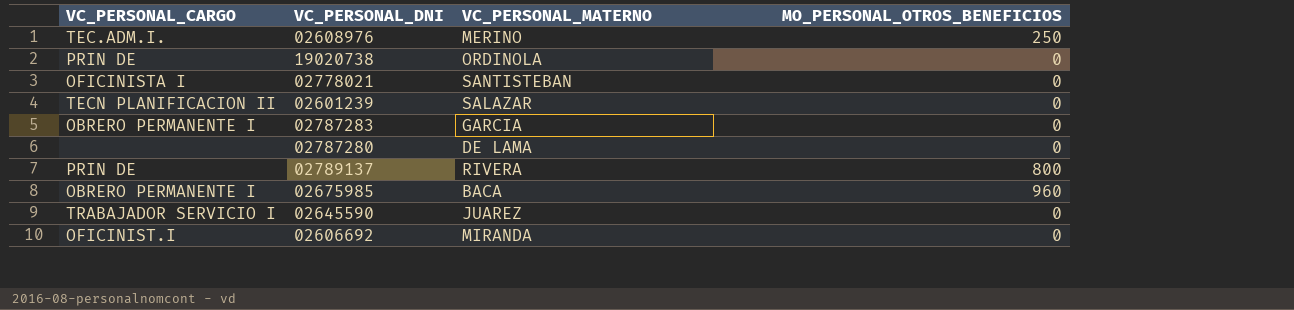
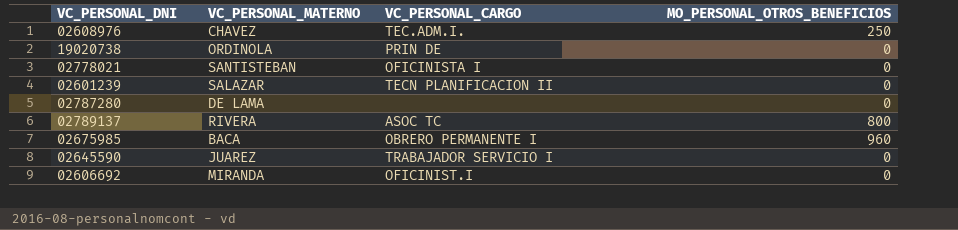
column VC_PERSONAL_CARGO | position: 1 -> 3
row 02787283: OBRERO PERMANENTE I | GARCIA | 0 -> none
02608976 | VC_PERSONAL_MATERNO: MERINO -> CHAVEZ
02789137 | VC_PERSONAL_CARGO: PRIN DE -> ASOC TC

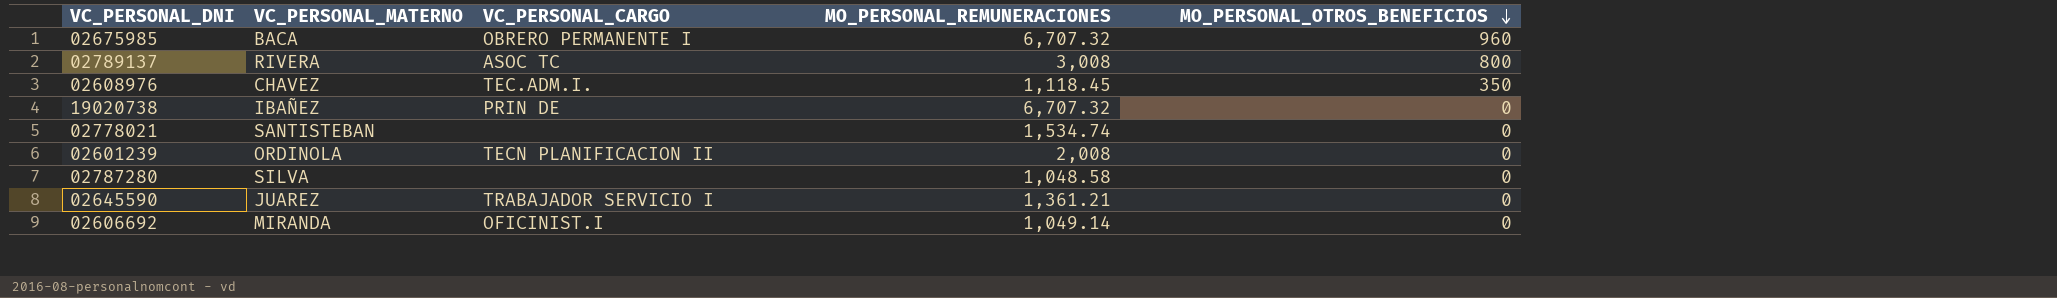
row order: none -> MO_PERSONAL_OTROS_BENEFICIOS descending
column MO_PERSONAL_REMUNERACIONES | position: none -> 4
02608976 | MO_PERSONAL_OTROS_BENEFICIOS: 250 -> 350
19020738 | VC_PERSONAL_MATERNO: ORDINOLA -> IBAÑEZ
02778021 | VC_PERSONAL_CARGO: OFICINISTA I -> none
02601239 | VC_PERSONAL_MATERNO: SALAZAR -> ORDINOLA
02787280 | VC_PERSONAL_MATERNO: DE LAMA -> SILVA

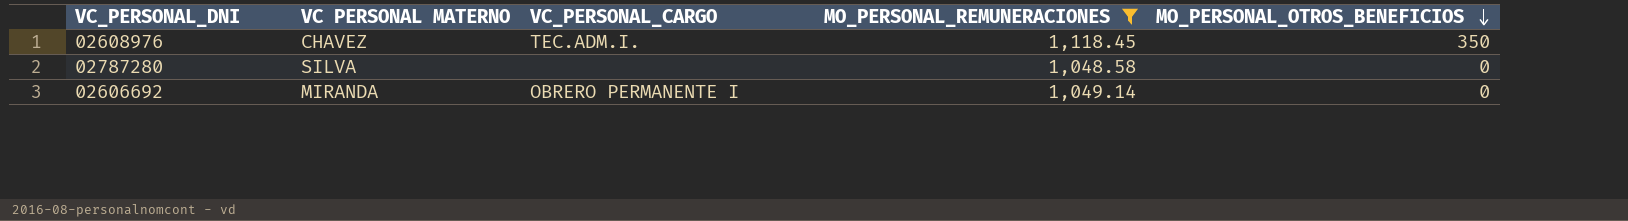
filter: none -> MO_PERSONAL_REMUNERACIONES <= 1,118.45
column name: VC_PERSONAL_MATERNO -> VC PERSONAL MATERNO
02606692 | VC_PERSONAL_CARGO: OFICINIST.I -> OBRERO PERMANENTE I

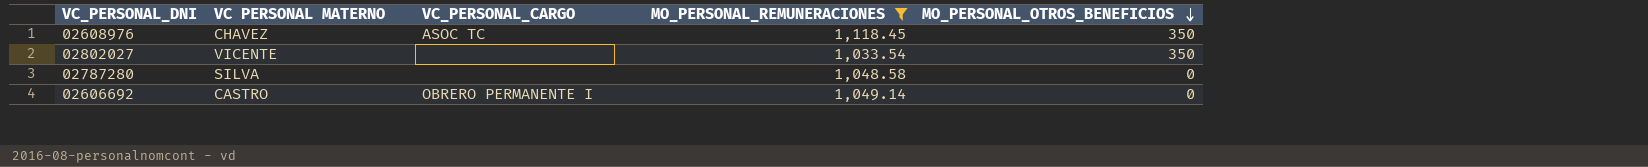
02608976 | VC_PERSONAL_CARGO: TEC.ADM.I. -> ASOC TC
row 02802027: none -> VICENTE | none | 1,033.54 | 350
02606692 | VC PERSONAL MATERNO: MIRANDA -> CASTRO

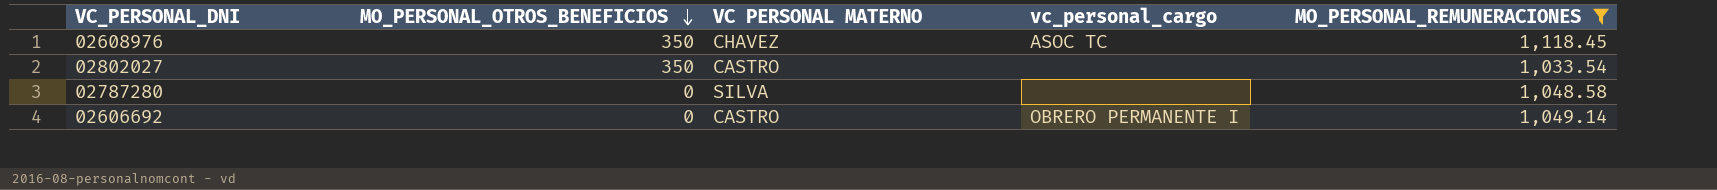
column MO_PERSONAL_OTROS_BENEFICIOS | position: 5 -> 2
column name: VC_PERSONAL_CARGO -> vc_personal_cargo
02802027 | VC PERSONAL MATERNO: VICENTE -> CASTRO

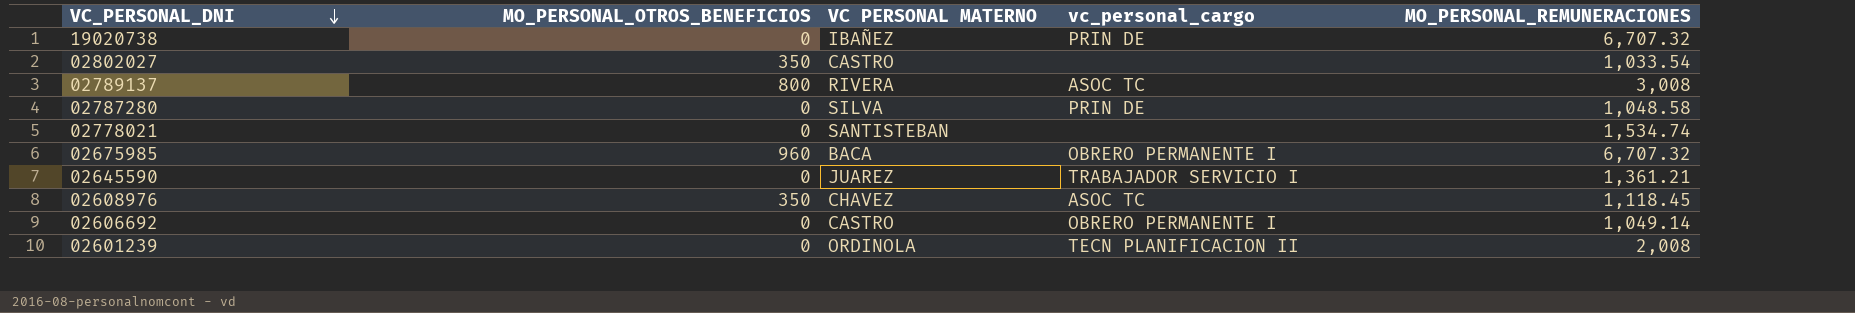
filter: MO_PERSONAL_REMUNERACIONES <= 1,118.45 -> none
row order: MO_PERSONAL_OTROS_BENEFICIOS descending -> VC_PERSONAL_DNI descending
02787280 | vc_personal_cargo: none -> PRIN DE

